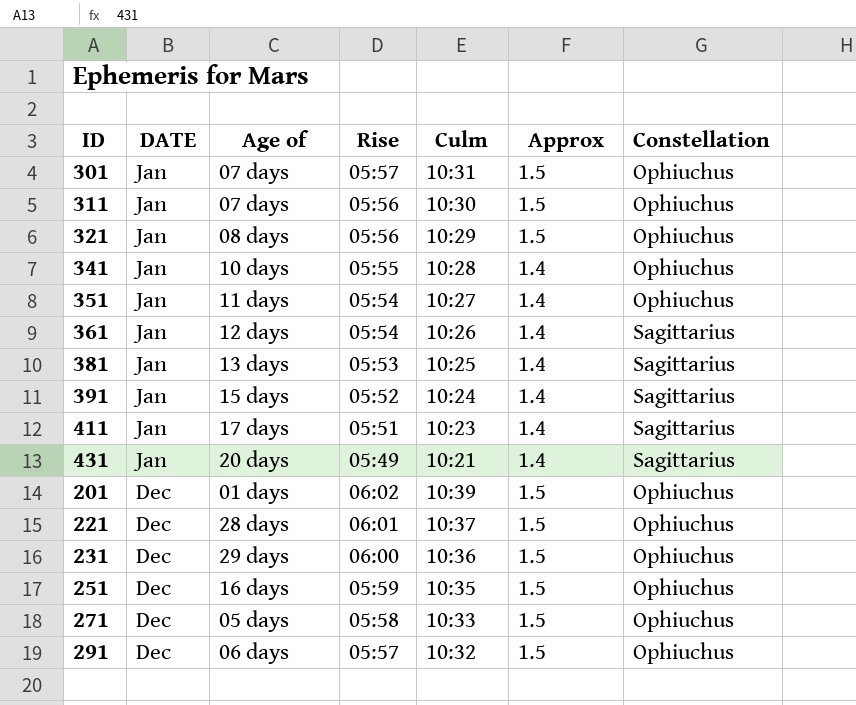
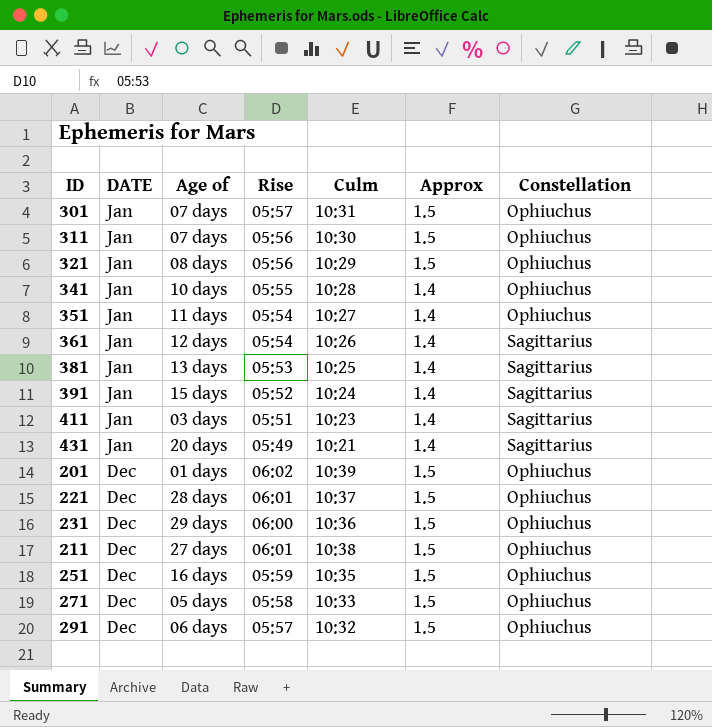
411 | Age of: 17 days -> 03 days
row 211: none -> Dec | 27 days | 06:01 | 10:38 | 1.5 | Ophiuchus

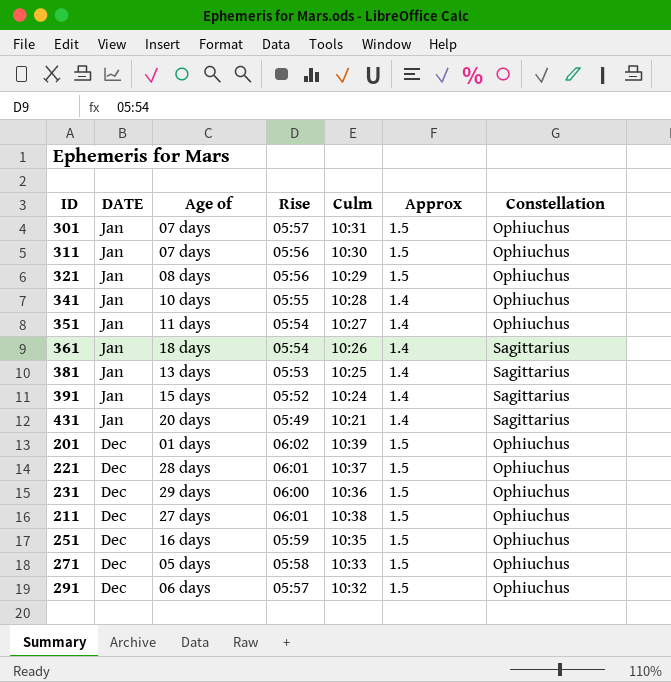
row 411: Jan | 03 days | 05:51 | 10:23 | 1.4 | Sagittarius -> none
361 | Age of: 12 days -> 18 days

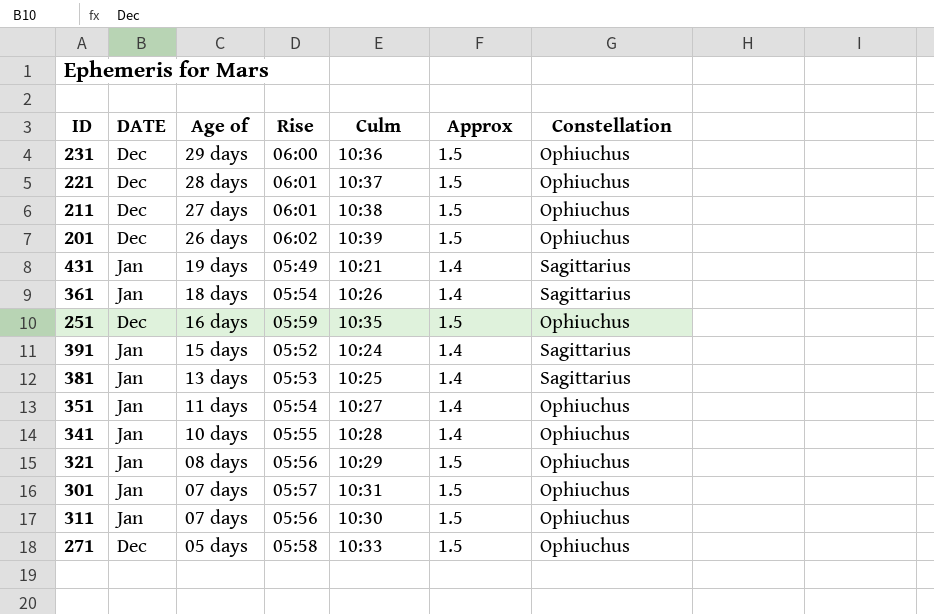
row order: DATE ascending -> Age of descending
row 291: Dec | 06 days | 05:57 | 10:32 | 1.5 | Ophiuchus -> none
201 | Age of: 01 days -> 26 days
431 | Age of: 20 days -> 19 days

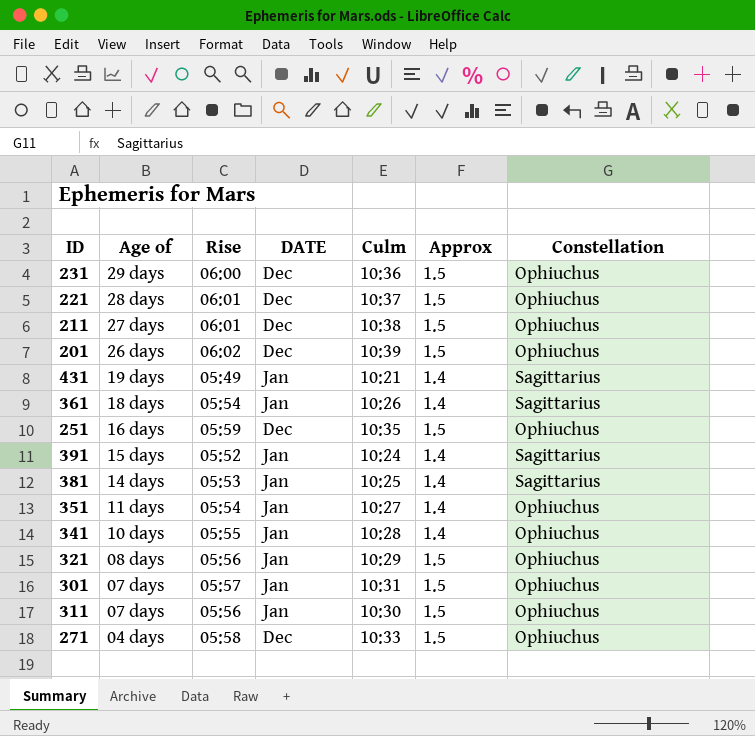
column DATE | position: 2 -> 4
381 | Age of: 13 days -> 14 days
271 | Age of: 05 days -> 04 days

